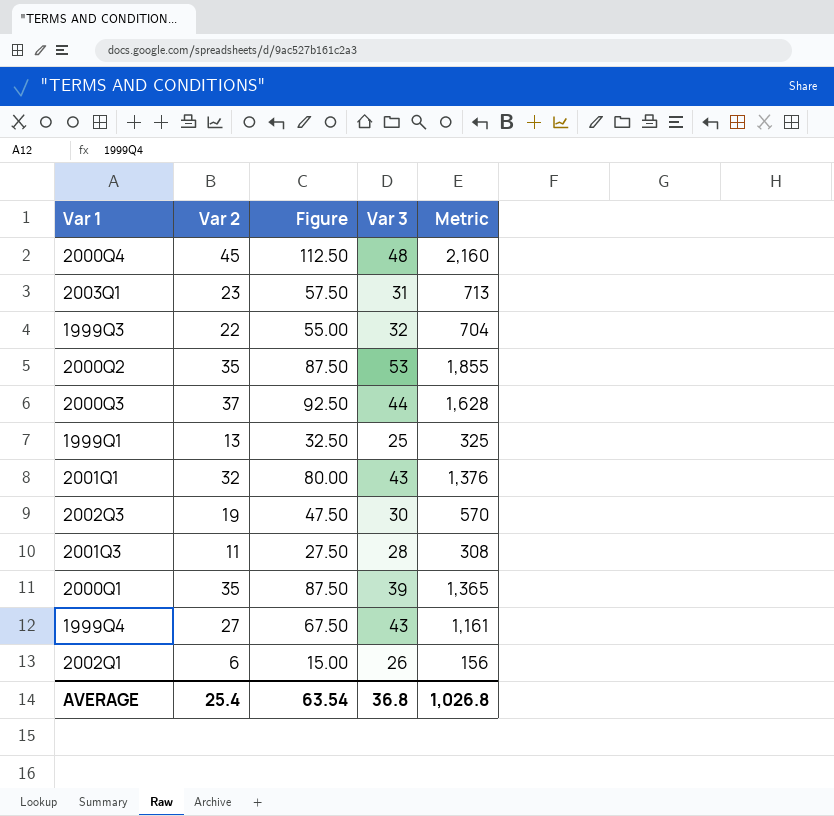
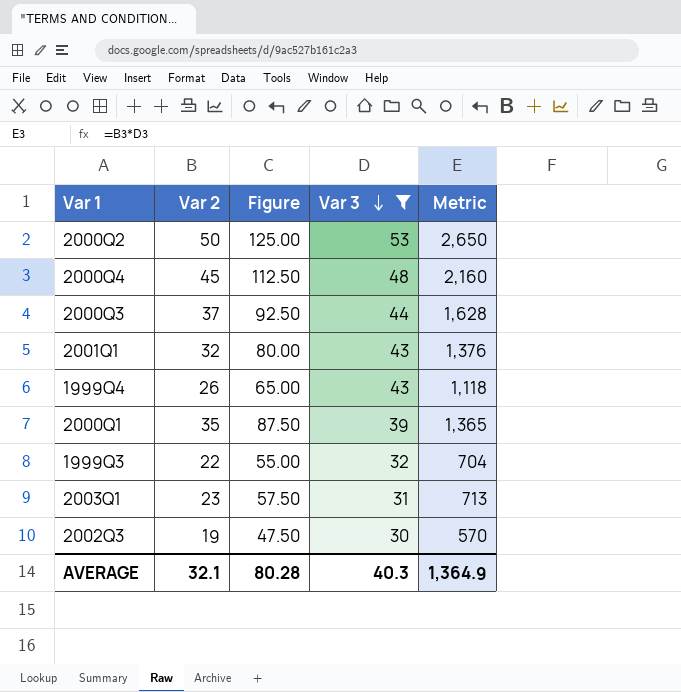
filter: none -> Var 3 >= 30
row order: none -> Var 3 descending
2000Q2 | Var 2: 35 -> 50
2000Q2 | Figure: 87.50 -> 125.00
2000Q2 | Metric: 1,855 -> 2,650
1999Q4 | Var 2: 27 -> 26
1999Q4 | Figure: 67.50 -> 65.00
1999Q4 | Metric: 1,161 -> 1,118
AVERAGE | Var 2: 25.4 -> 32.1
AVERAGE | Figure: 63.54 -> 80.28
AVERAGE | Var 3: 36.8 -> 40.3
AVERAGE | Metric: 1,026.8 -> 1,364.9

